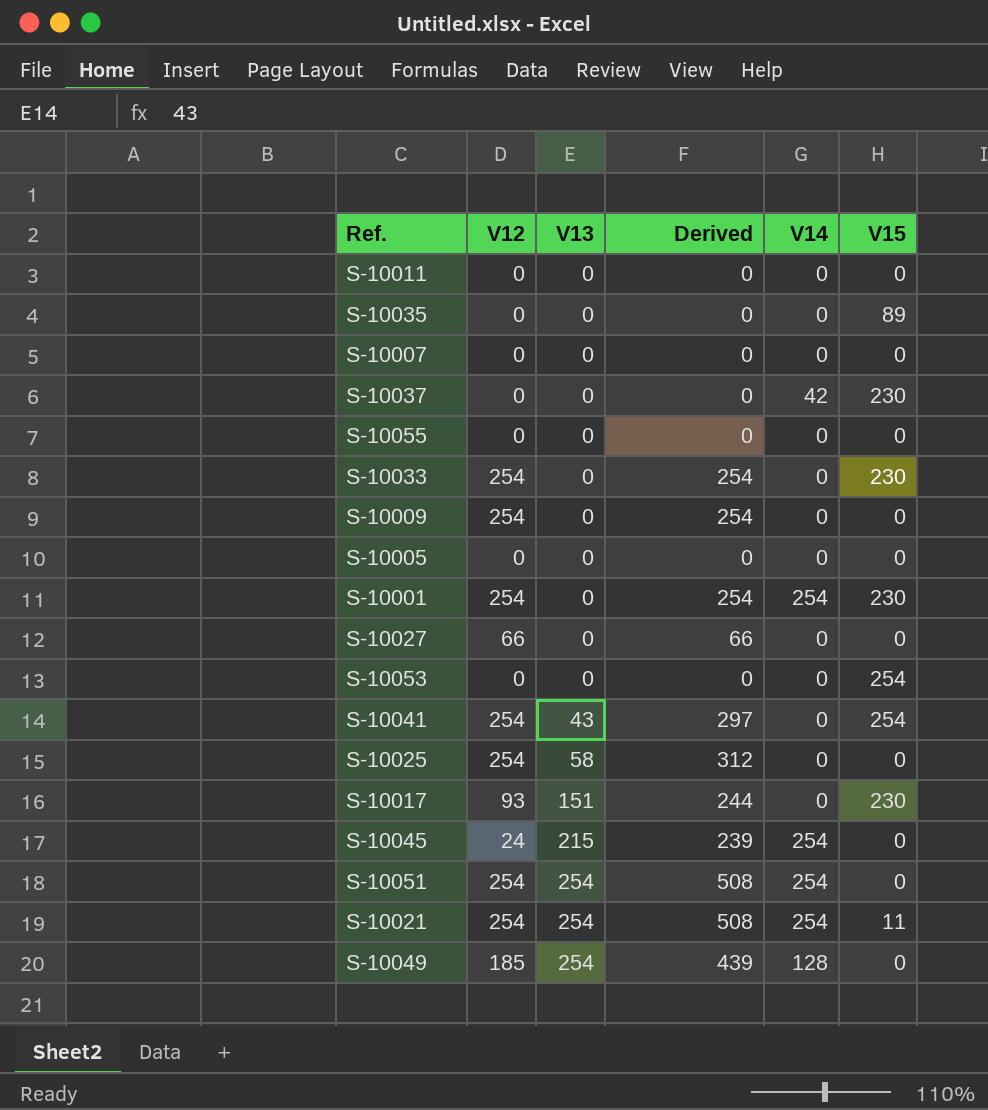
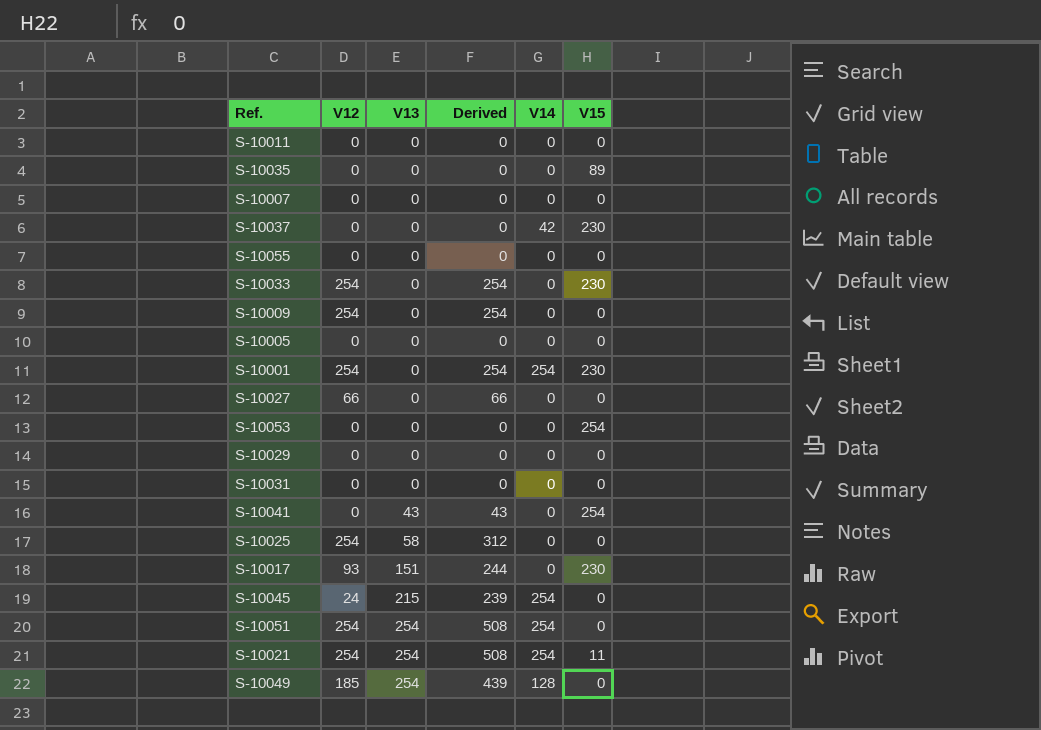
row S-10029: none -> 0 | 0 | 0 | 0 | 0
row S-10031: none -> 0 | 0 | 0 | 0 | 0
S-10041 | V12: 254 -> 0
S-10041 | Derived: 297 -> 43

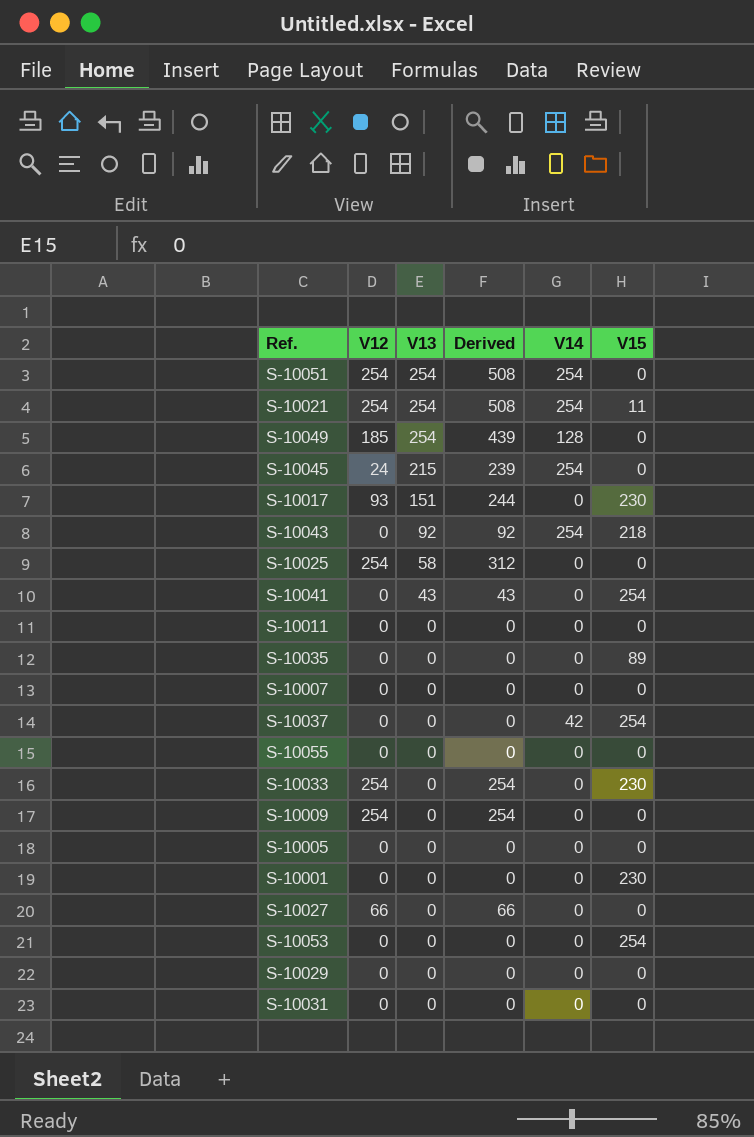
row order: V13 ascending -> V13 descending
row S-10043: none -> 0 | 92 | 92 | 254 | 218
S-10037 | V15: 230 -> 254
S-10001 | V12: 254 -> 0
S-10001 | Derived: 254 -> 0
S-10001 | V14: 254 -> 0

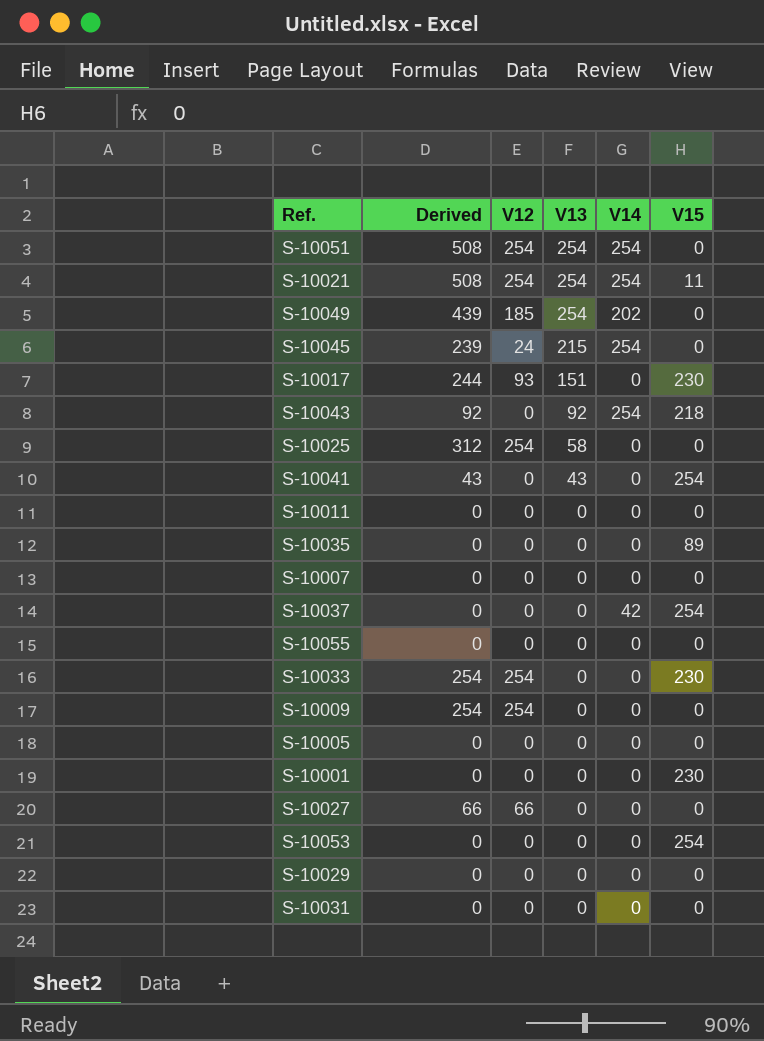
column Derived | position: 4 -> 2
S-10049 | V14: 128 -> 202

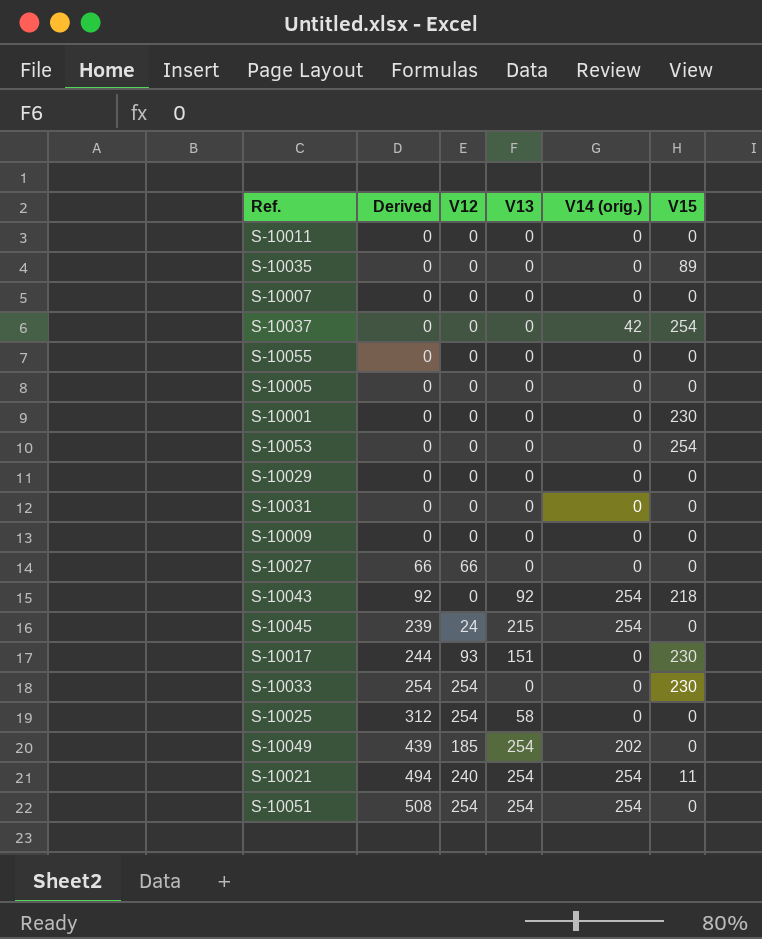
row order: V13 descending -> Derived ascending
column name: V14 -> V14 (orig.)
row S-10041: 43 | 0 | 43 | 0 | 254 -> none
S-10009 | Derived: 254 -> 0
S-10009 | V12: 254 -> 0
S-10021 | Derived: 508 -> 494
S-10021 | V12: 254 -> 240

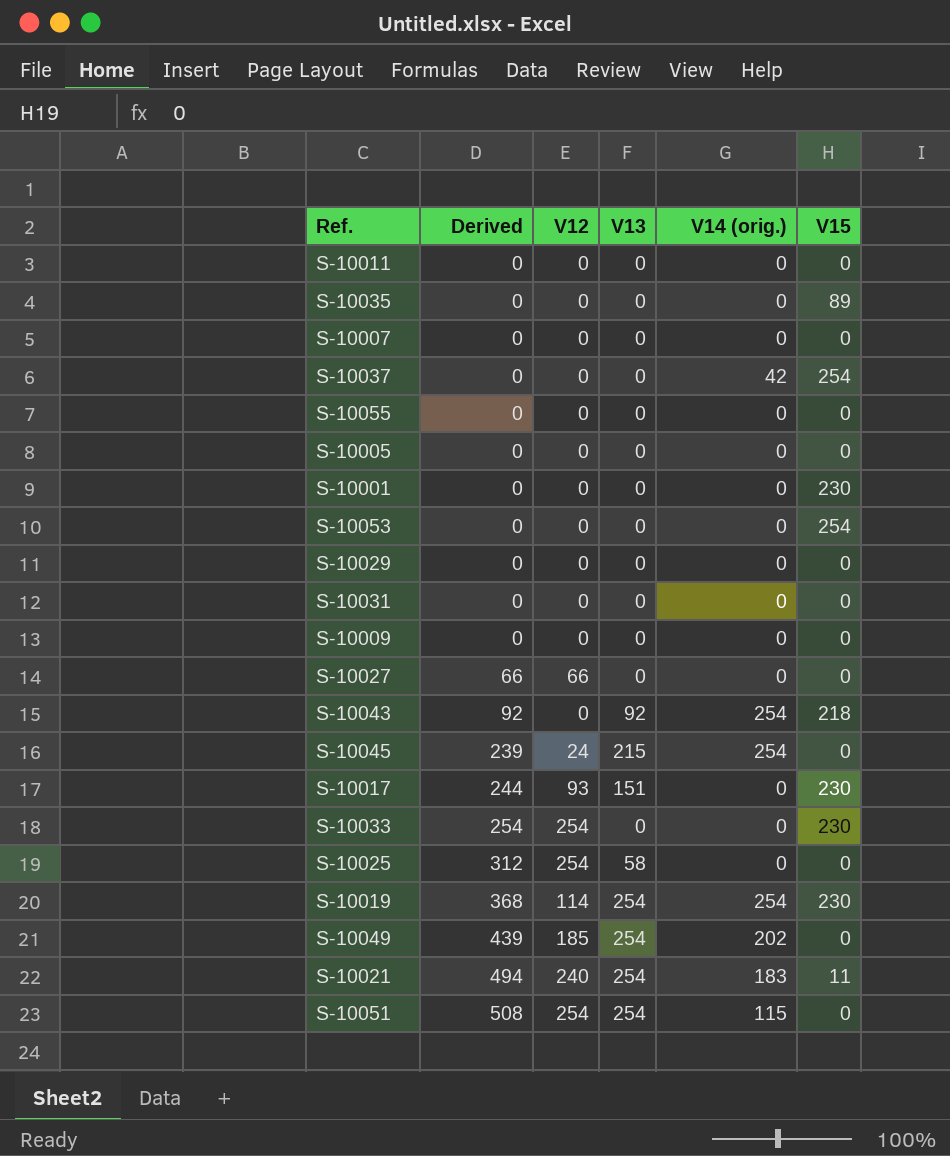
row S-10019: none -> 368 | 114 | 254 | 254 | 230
S-10021 | V14 (orig.): 254 -> 183
S-10051 | V14 (orig.): 254 -> 115

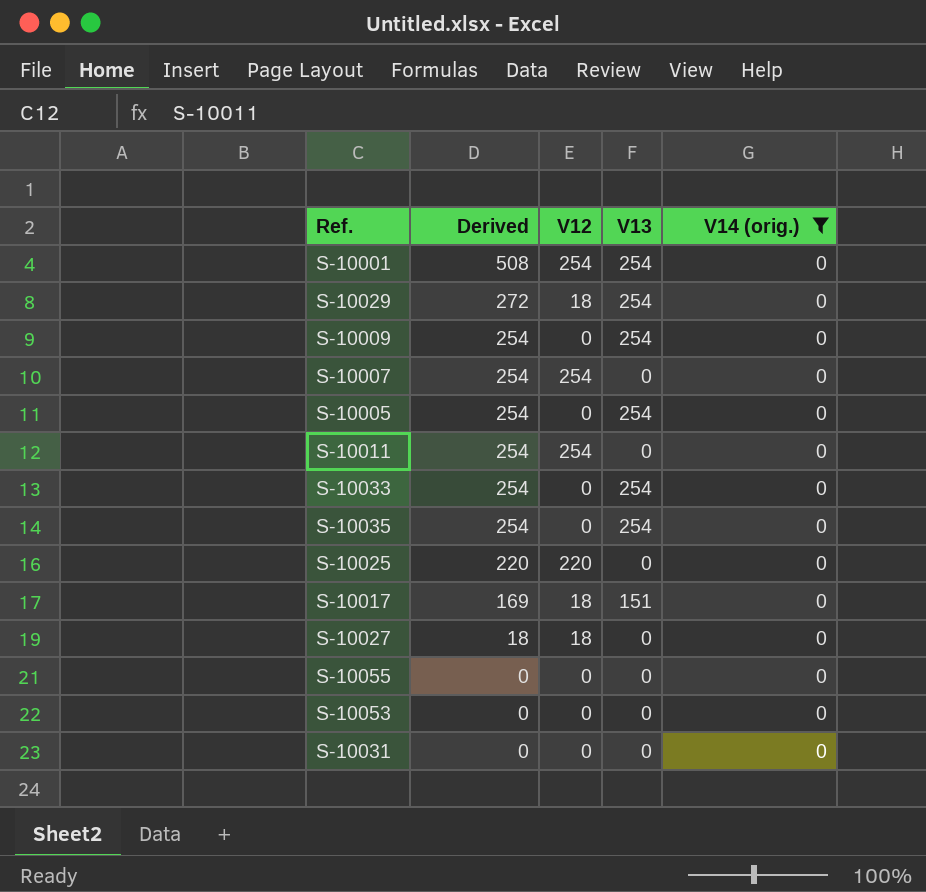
filter: none -> V14 (orig.) = 0
row order: Derived ascending -> Derived descending
column V15 | position: 6 -> none
S-10001 | Derived: 0 -> 508
S-10001 | V12: 0 -> 254
S-10001 | V13: 0 -> 254
S-10029 | Derived: 0 -> 272
S-10029 | V12: 0 -> 18
S-10029 | V13: 0 -> 254
S-10009 | Derived: 0 -> 254
S-10009 | V13: 0 -> 254
S-10007 | Derived: 0 -> 254
S-10007 | V12: 0 -> 254
S-10005 | Derived: 0 -> 254
S-10005 | V13: 0 -> 254
S-10011 | Derived: 0 -> 254
S-10011 | V12: 0 -> 254
S-10033 | V12: 254 -> 0
S-10033 | V13: 0 -> 254
S-10035 | Derived: 0 -> 254
S-10035 | V13: 0 -> 254
S-10025 | Derived: 312 -> 220
S-10025 | V12: 254 -> 220
S-10025 | V13: 58 -> 0
S-10017 | Derived: 244 -> 169
S-10017 | V12: 93 -> 18
S-10027 | Derived: 66 -> 18
S-10027 | V12: 66 -> 18

